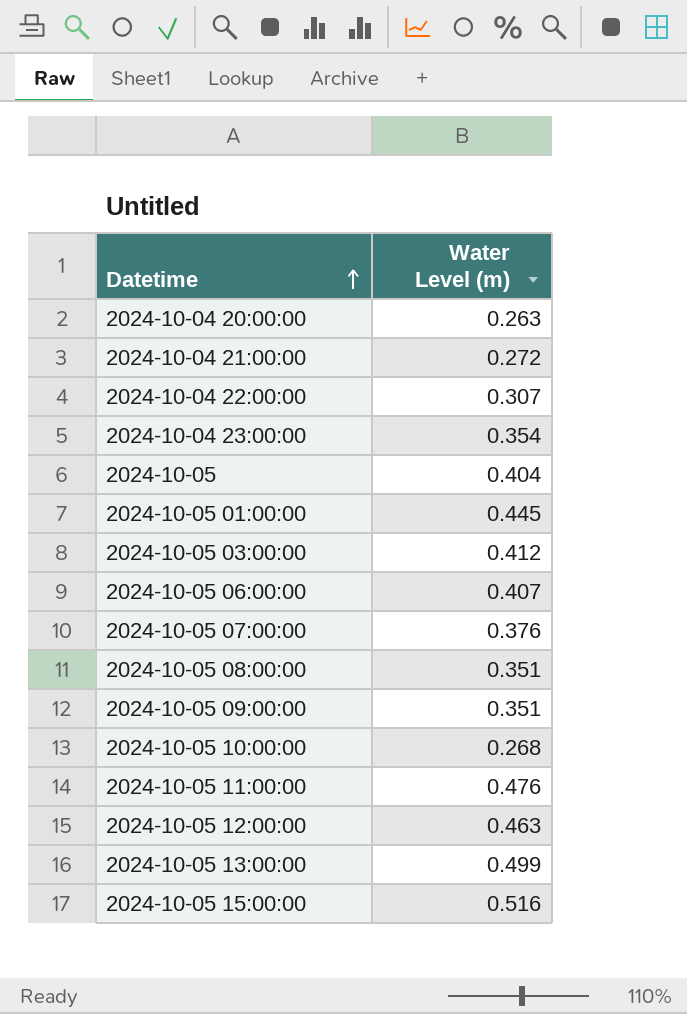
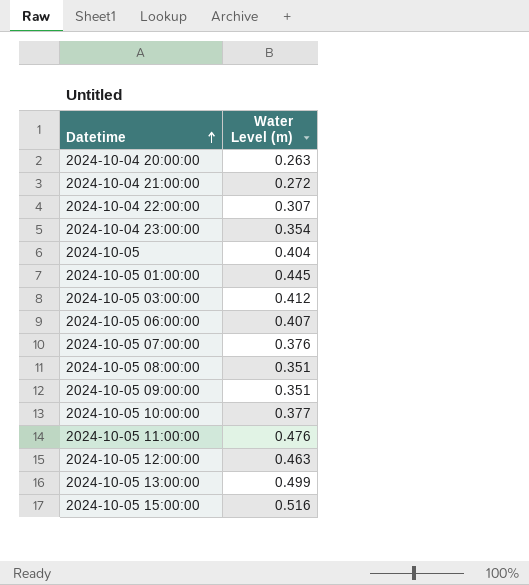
2024-10-05 10:00:00 | Water Level (m): 0.268 -> 0.377

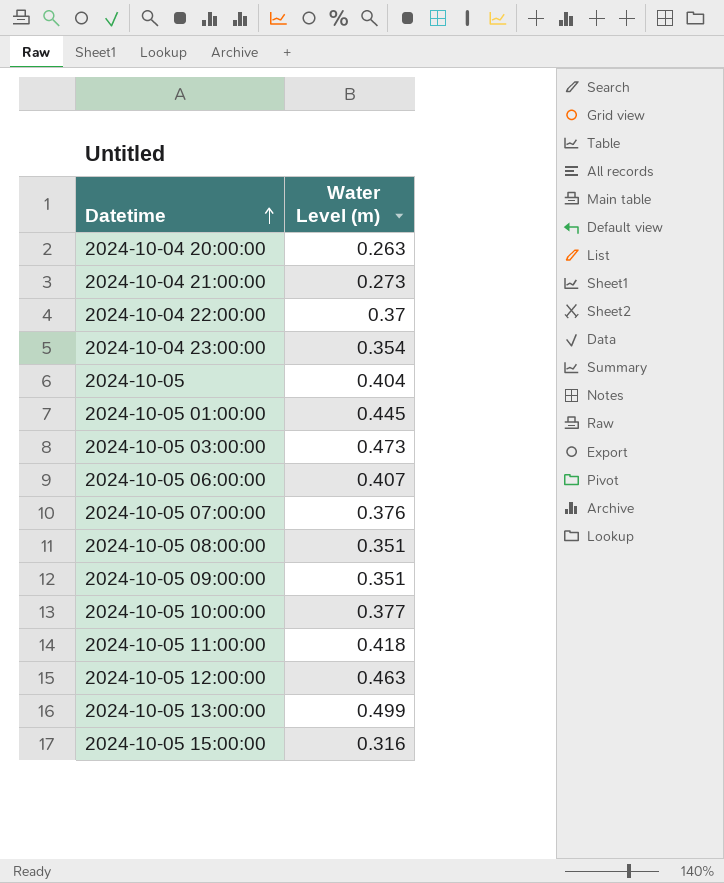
2024-10-04 21:00:00 | Water Level (m): 0.272 -> 0.273
2024-10-04 22:00:00 | Water Level (m): 0.307 -> 0.37
2024-10-05 03:00:00 | Water Level (m): 0.412 -> 0.473
2024-10-05 11:00:00 | Water Level (m): 0.476 -> 0.418
2024-10-05 15:00:00 | Water Level (m): 0.516 -> 0.316

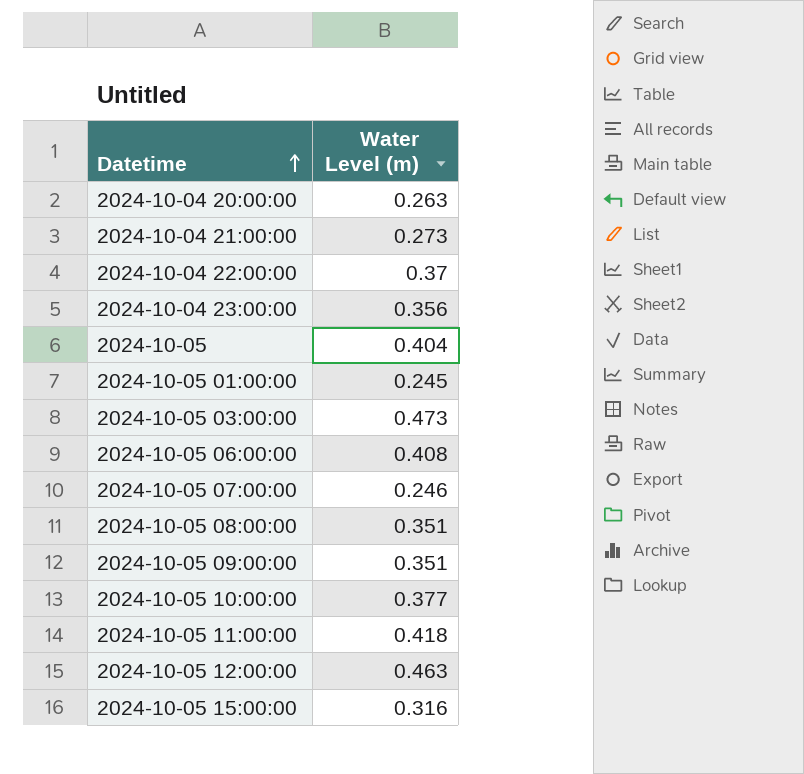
row 2024-10-05 13:00:00: 0.499 -> none
2024-10-04 23:00:00 | Water Level (m): 0.354 -> 0.356
2024-10-05 01:00:00 | Water Level (m): 0.445 -> 0.245
2024-10-05 06:00:00 | Water Level (m): 0.407 -> 0.408
2024-10-05 07:00:00 | Water Level (m): 0.376 -> 0.246

